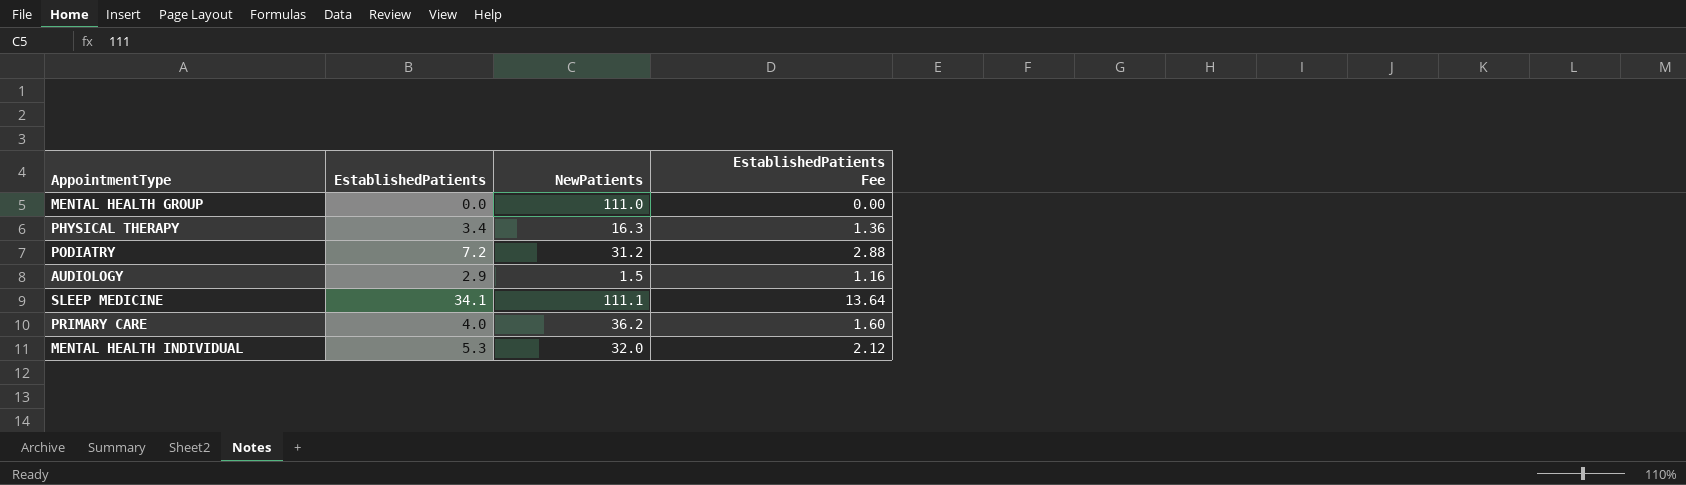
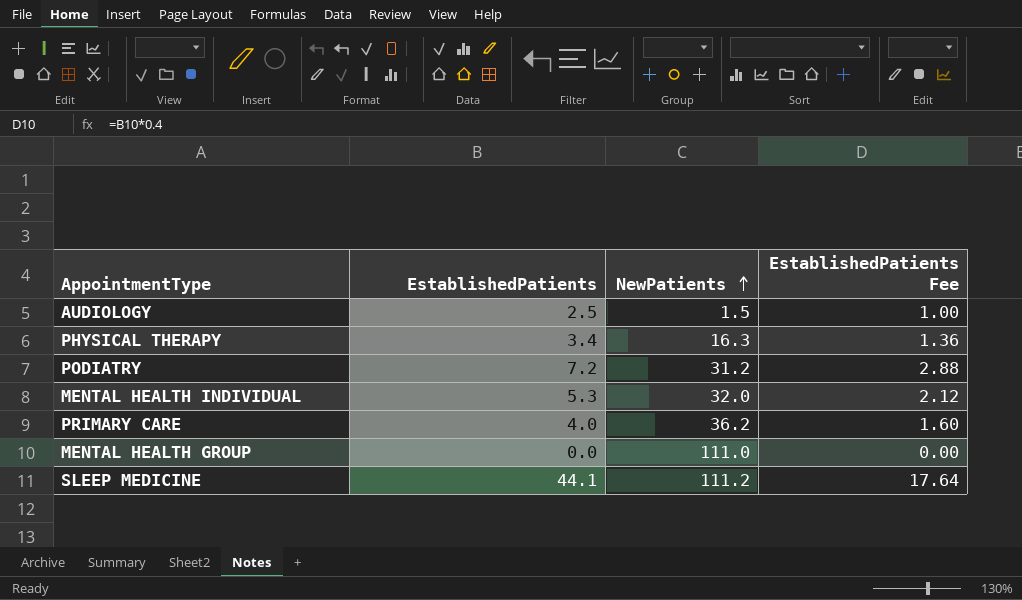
row order: none -> NewPatients ascending
AUDIOLOGY | EstablishedPatients: 2.9 -> 2.5
AUDIOLOGY | EstablishedPatients Fee: 1.16 -> 1.00
SLEEP MEDICINE | EstablishedPatients: 34.1 -> 44.1
SLEEP MEDICINE | NewPatients: 111.1 -> 111.2
SLEEP MEDICINE | EstablishedPatients Fee: 13.64 -> 17.64

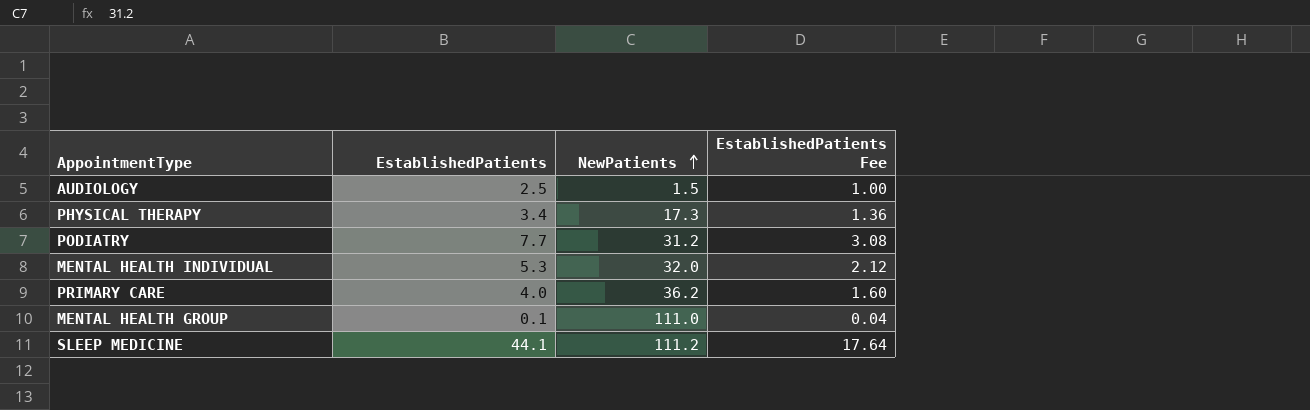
PHYSICAL THERAPY | NewPatients: 16.3 -> 17.3
PODIATRY | EstablishedPatients: 7.2 -> 7.7
PODIATRY | EstablishedPatients Fee: 2.88 -> 3.08
MENTAL HEALTH GROUP | EstablishedPatients: 0.0 -> 0.1
MENTAL HEALTH GROUP | EstablishedPatients Fee: 0.00 -> 0.04

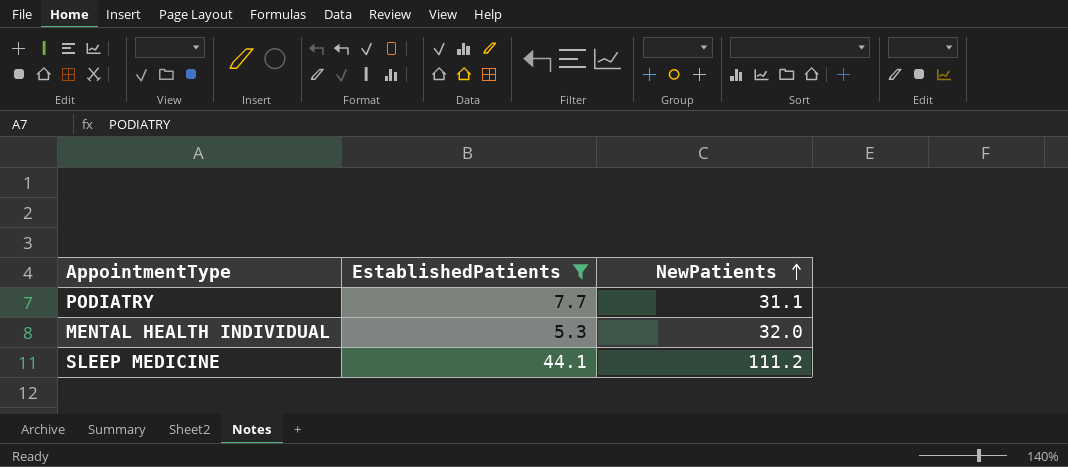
filter: none -> EstablishedPatients >= 5.3
column EstablishedPatients Fee | formula: [EstablishedPatients] * 0.4 -> none
PODIATRY | NewPatients: 31.2 -> 31.1

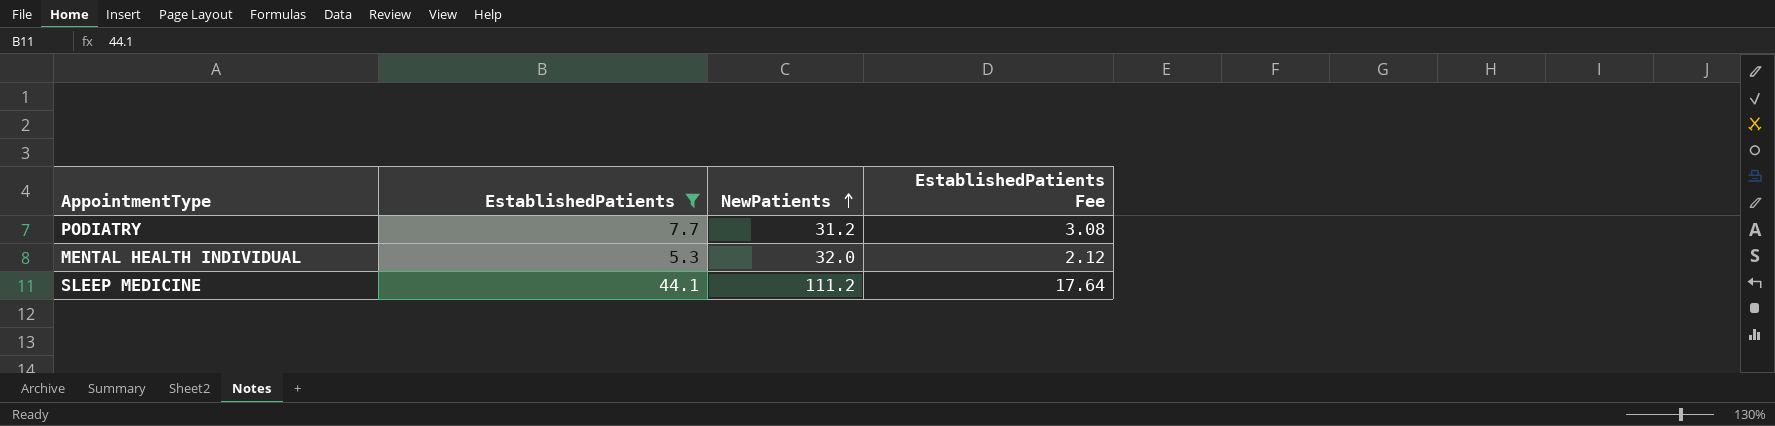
column EstablishedPatients Fee | formula: none -> [EstablishedPatients] * 0.4
PODIATRY | NewPatients: 31.1 -> 31.2

